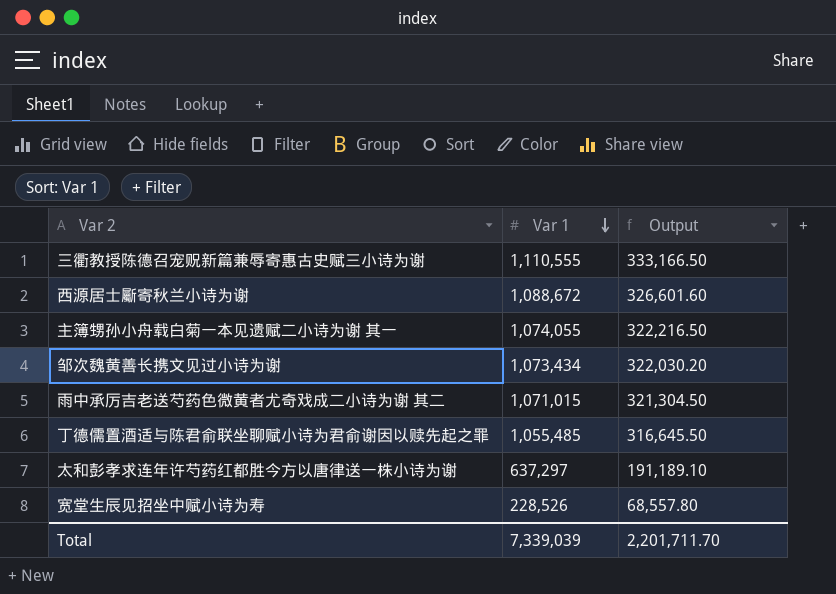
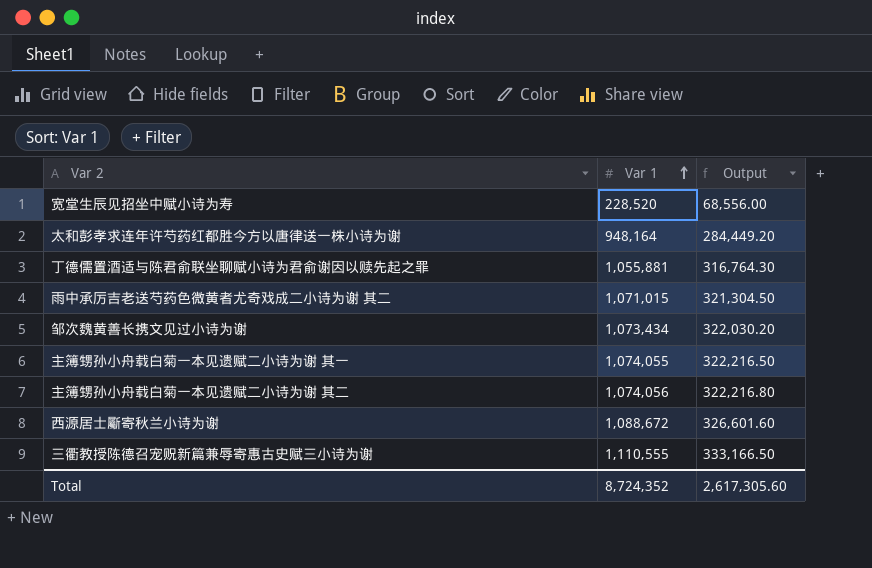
row order: Var 1 descending -> Var 1 ascending
宽堂生辰见招坐中赋小诗为寿 | Var 1: 228,526 -> 228,520
宽堂生辰见招坐中赋小诗为寿 | Output: 68,557.80 -> 68,556.00
太和彭孝求连年许芍药红都胜今方以唐律送一株小诗为谢 | Var 1: 637,297 -> 948,164
太和彭孝求连年许芍药红都胜今方以唐律送一株小诗为谢 | Output: 191,189.10 -> 284,449.20
丁德儒置酒适与陈君俞联坐聊赋小诗为君俞谢因以赎先起之罪 | Var 1: 1,055,485 -> 1,055,881
丁德儒置酒适与陈君俞联坐聊赋小诗为君俞谢因以赎先起之罪 | Output: 316,645.50 -> 316,764.30
row 主簿甥孙小舟载白菊一本见遗赋二小诗为谢 其二: none -> 1,074,056 | 322,216.80
Total | Var 1: 7,339,039 -> 8,724,352
Total | Output: 2,201,711.70 -> 2,617,305.60

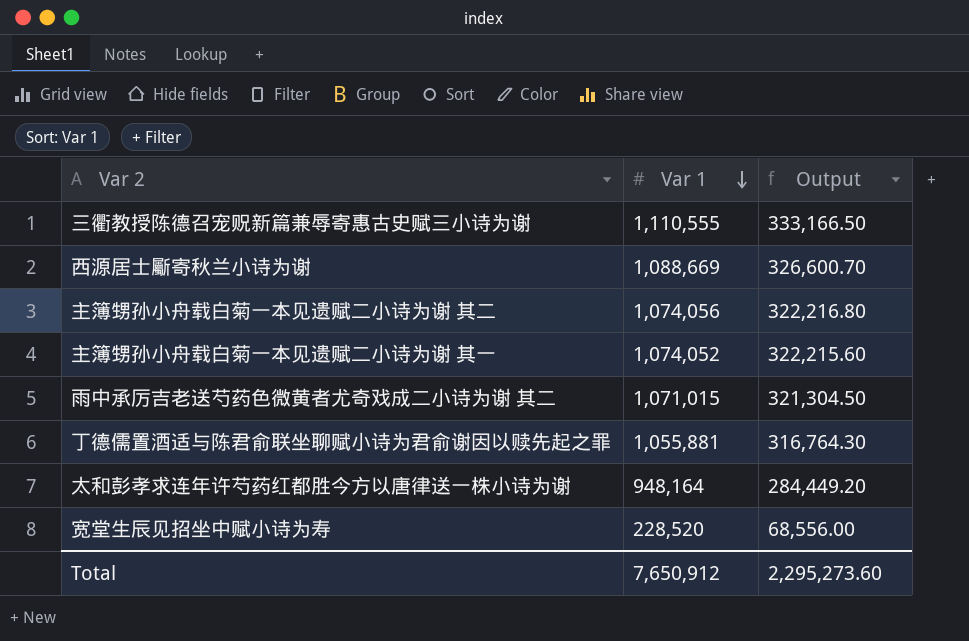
row order: Var 1 ascending -> Var 1 descending
row 邹次魏黄善长携文见过小诗为谢: 1,073,434 | 322,030.20 -> none
西源居士斸寄秋兰小诗为谢 | Var 1: 1,088,672 -> 1,088,669
西源居士斸寄秋兰小诗为谢 | Output: 326,601.60 -> 326,600.70
主簿甥孙小舟载白菊一本见遗赋二小诗为谢 其一 | Var 1: 1,074,055 -> 1,074,052
主簿甥孙小舟载白菊一本见遗赋二小诗为谢 其一 | Output: 322,216.50 -> 322,215.60
Total | Var 1: 8,724,352 -> 7,650,912
Total | Output: 2,617,305.60 -> 2,295,273.60

